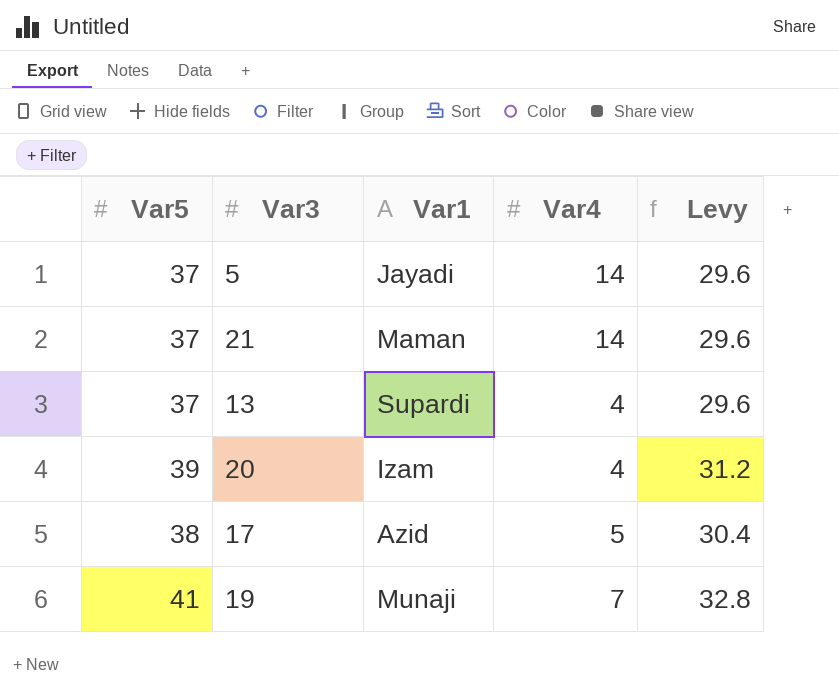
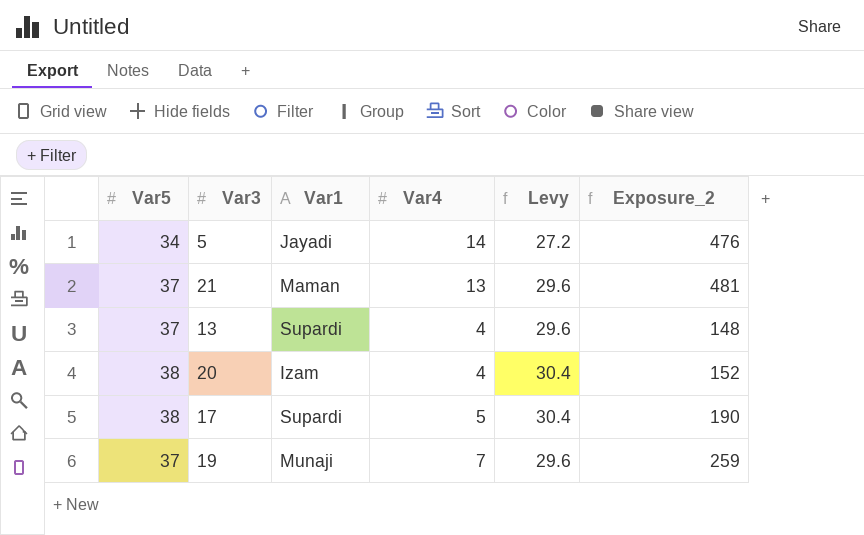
column Exposure_2 | formula: none -> [Var5] * [Var4]
5 | Var5: 37 -> 34
5 | Levy: 29.6 -> 27.2
21 | Var4: 14 -> 13
20 | Var5: 39 -> 38
20 | Levy: 31.2 -> 30.4
17 | Var1: Azid -> Supardi
19 | Var5: 41 -> 37
19 | Levy: 32.8 -> 29.6

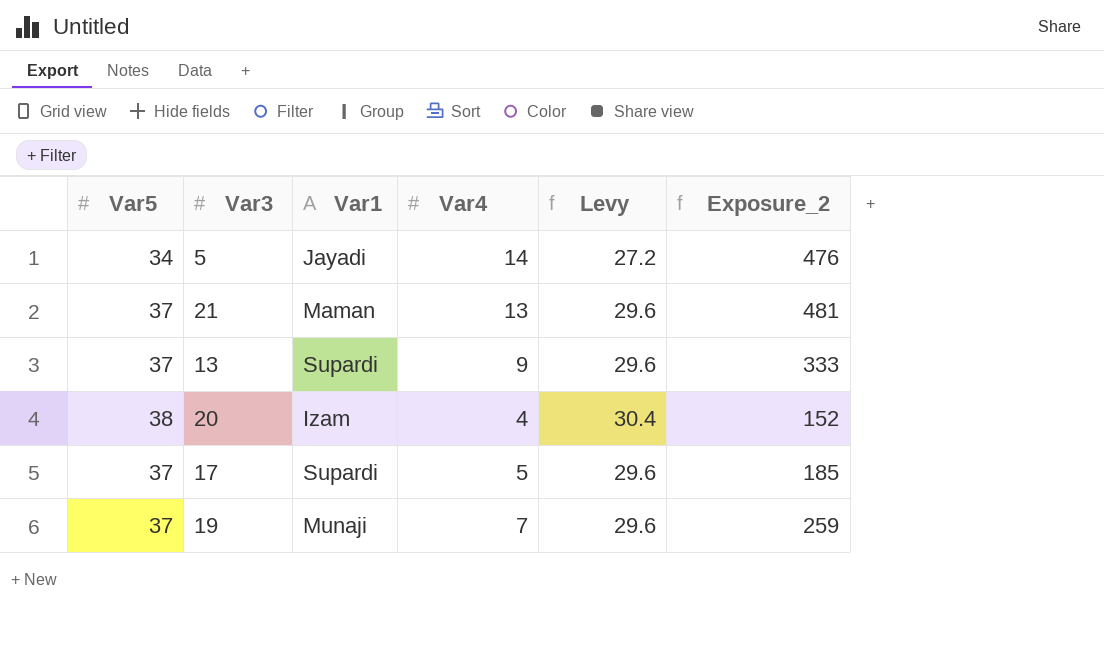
13 | Var4: 4 -> 9
13 | Exposure_2: 148 -> 333
17 | Var5: 38 -> 37
17 | Levy: 30.4 -> 29.6
17 | Exposure_2: 190 -> 185

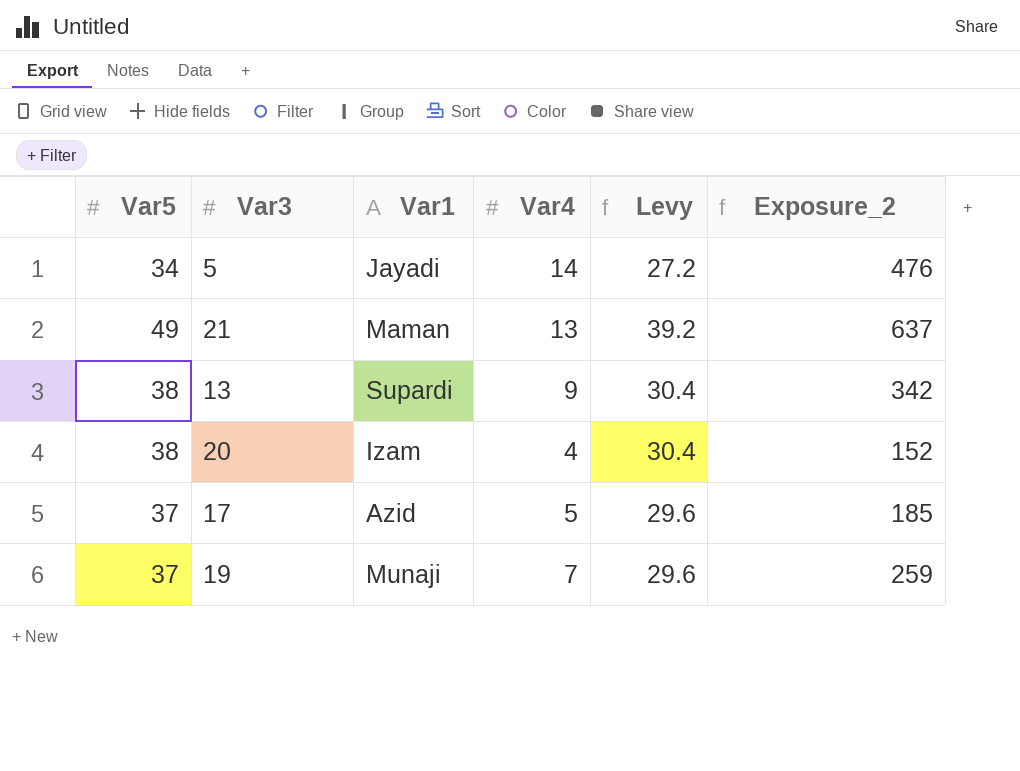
21 | Var5: 37 -> 49
21 | Levy: 29.6 -> 39.2
21 | Exposure_2: 481 -> 637
13 | Var5: 37 -> 38
13 | Levy: 29.6 -> 30.4
13 | Exposure_2: 333 -> 342
17 | Var1: Supardi -> Azid

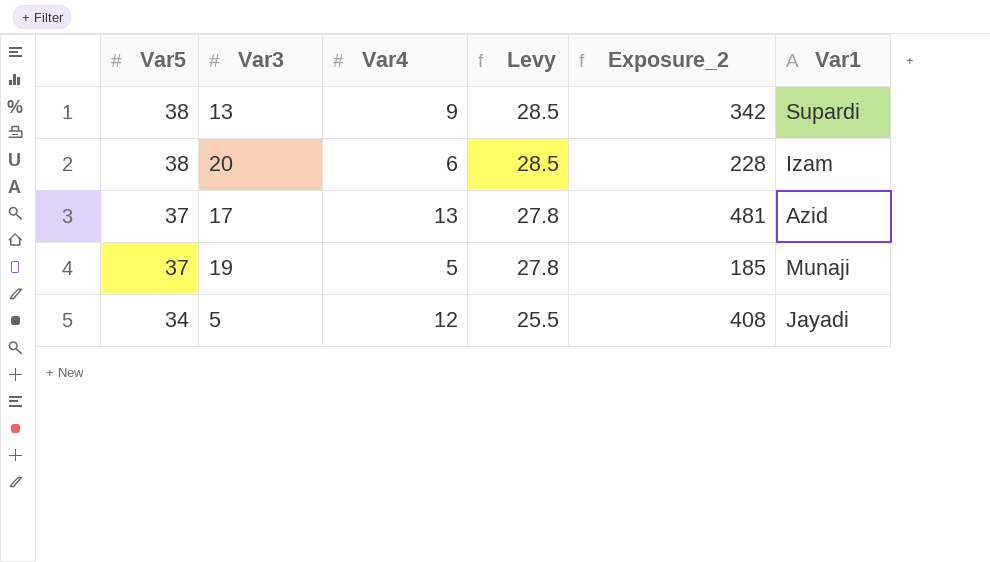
row order: none -> Var5 descending
column Levy | formula: [Var5] * 0.8 -> [Var5] * 0.75
column Var1 | position: 3 -> 6
row 21: 49 | Maman | 13 | 39.2 | 637 -> none
20 | Var4: 4 -> 6
20 | Exposure_2: 152 -> 228
17 | Var4: 5 -> 13
17 | Exposure_2: 185 -> 481
19 | Var4: 7 -> 5
19 | Exposure_2: 259 -> 185
5 | Var4: 14 -> 12
5 | Exposure_2: 476 -> 408

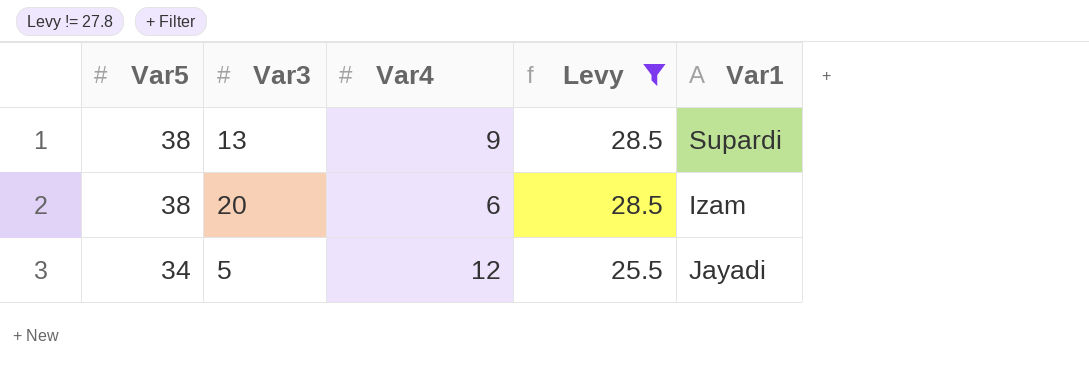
filter: none -> Levy != 27.8
column Exposure_2 | formula: [Var5] * [Var4] -> none

